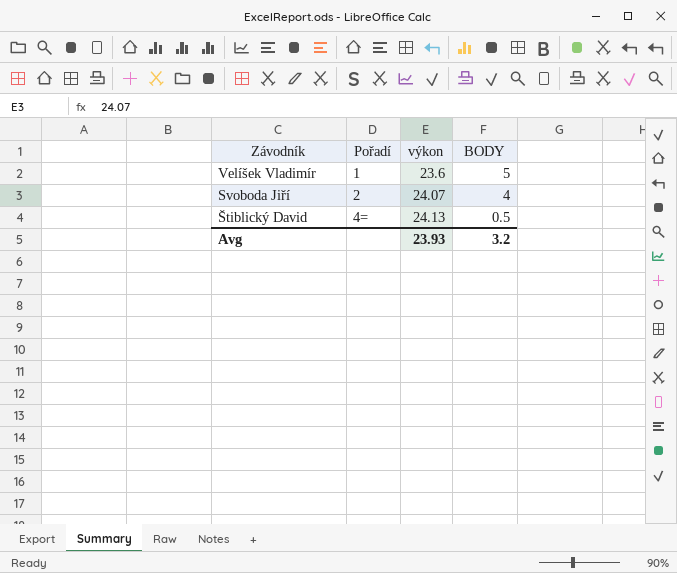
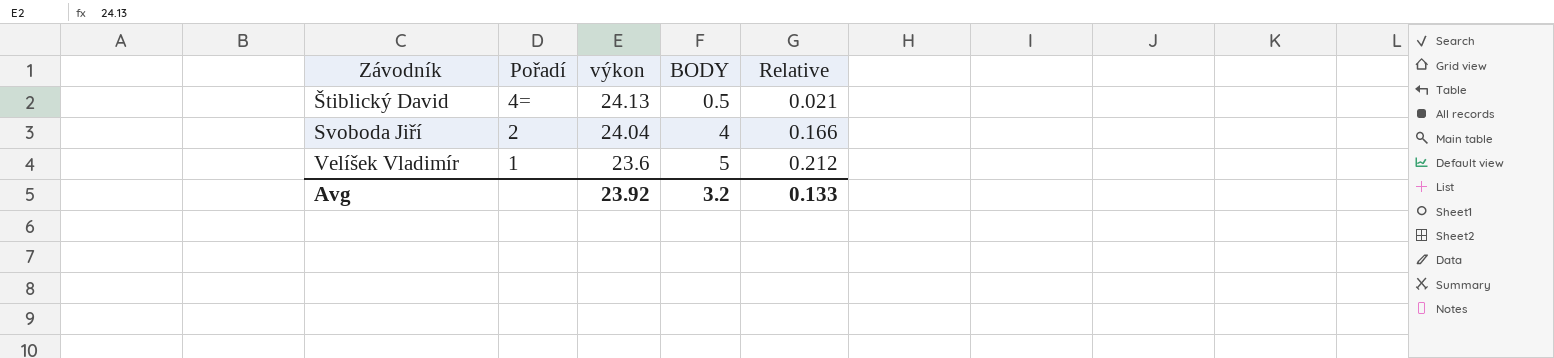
row order: Závodník descending -> Závodník ascending
column Relative | formula: none -> [BODY] / [výkon]
Svoboda Jiří | výkon: 24.07 -> 24.04
Avg | výkon: 23.93 -> 23.92

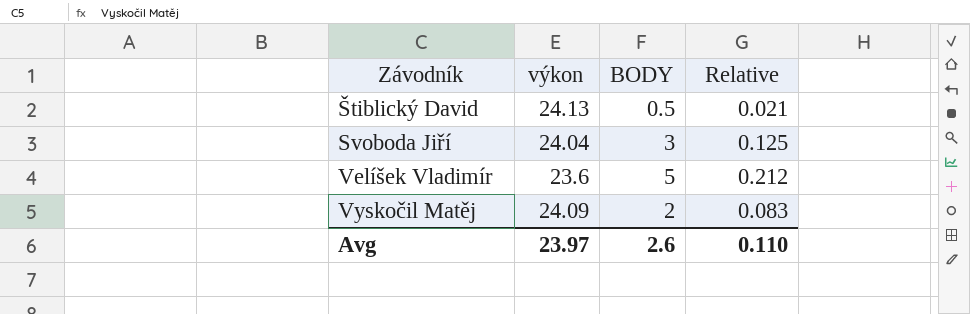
column Pořadí | position: 2 -> none
Svoboda Jiří | BODY: 4 -> 3
Svoboda Jiří | Relative: 0.166 -> 0.125
row Vyskočil Matěj: none -> 24.09 | 2 | 0.083
Avg | výkon: 23.92 -> 23.97
Avg | BODY: 3.2 -> 2.6
Avg | Relative: 0.133 -> 0.110

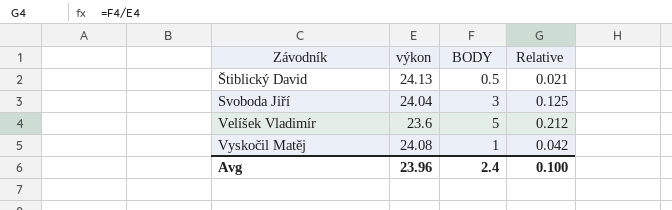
Vyskočil Matěj | výkon: 24.09 -> 24.08
Vyskočil Matěj | BODY: 2 -> 1
Vyskočil Matěj | Relative: 0.083 -> 0.042
Avg | výkon: 23.97 -> 23.96
Avg | BODY: 2.6 -> 2.4
Avg | Relative: 0.110 -> 0.100

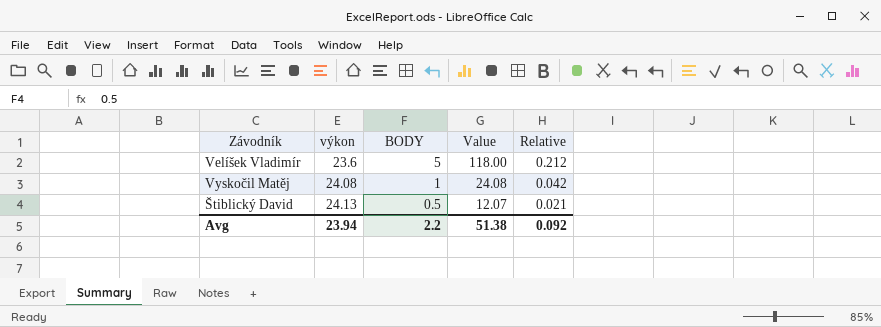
row order: Závodník ascending -> výkon ascending
column Value | formula: none -> [výkon] * [BODY]
row Svoboda Jiří: 24.04 | 3 | 0.125 -> none
Avg | výkon: 23.96 -> 23.94
Avg | BODY: 2.4 -> 2.2
Avg | Relative: 0.100 -> 0.092

